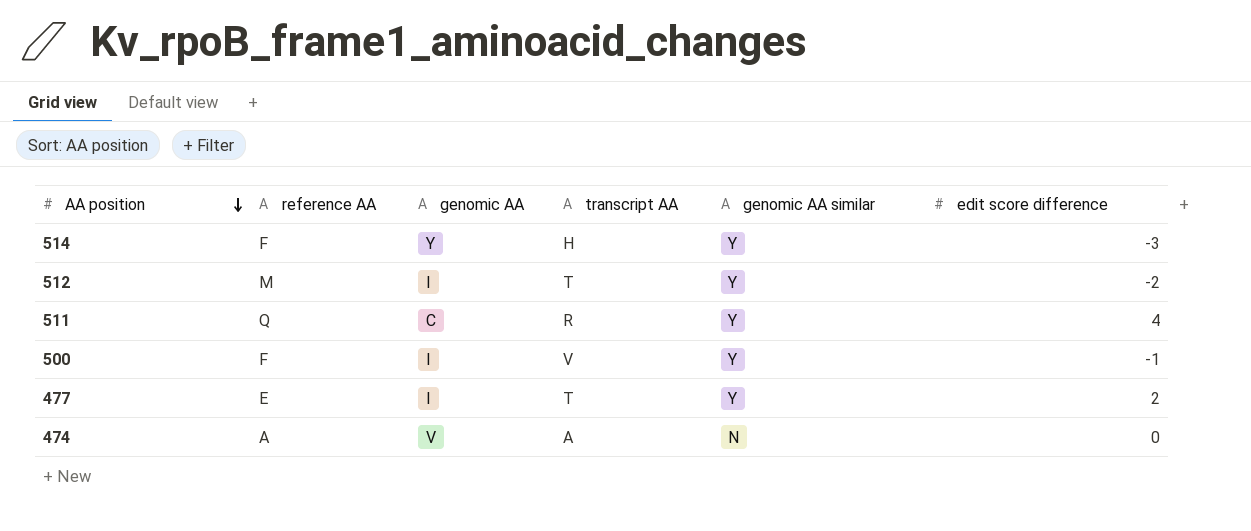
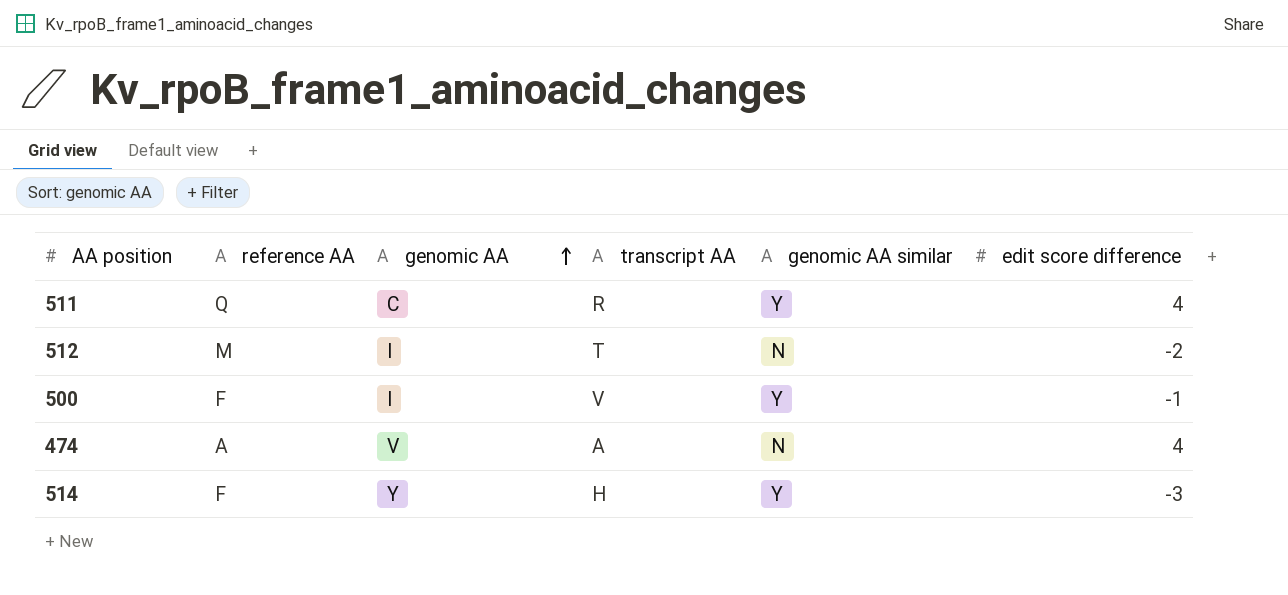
row order: AA position descending -> genomic AA ascending
row 477: E | I | T | Y | 2 -> none
512 | genomic AA similar: Y -> N
474 | edit score difference: 0 -> 4

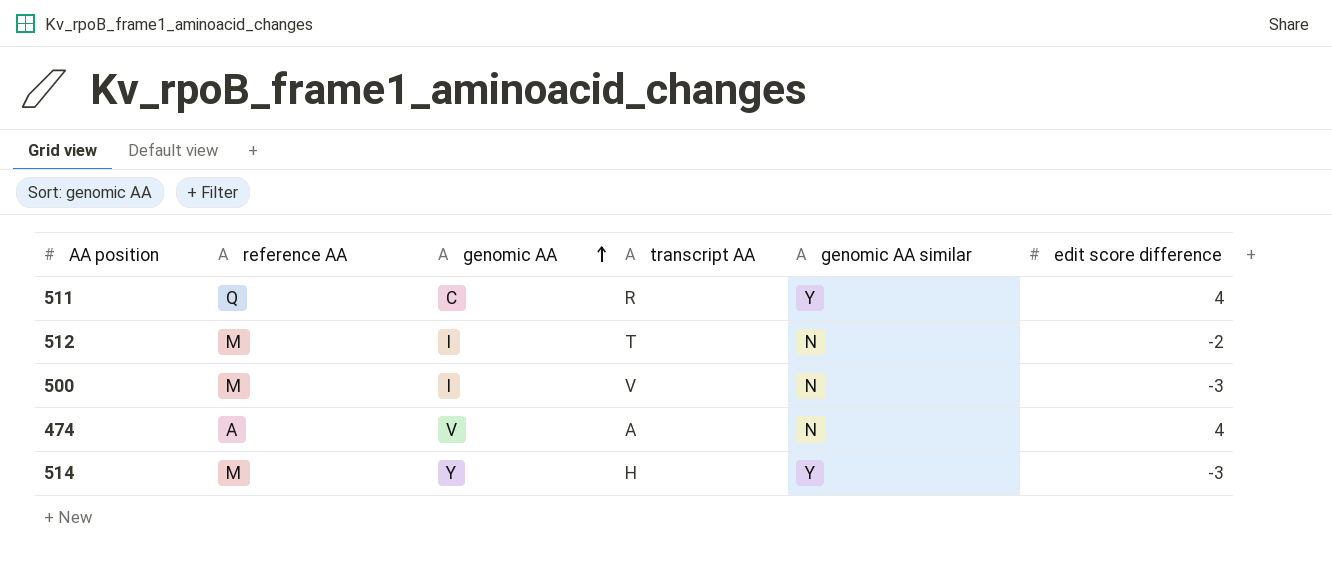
500 | reference AA: F -> M
500 | genomic AA similar: Y -> N
500 | edit score difference: -1 -> -3
514 | reference AA: F -> M

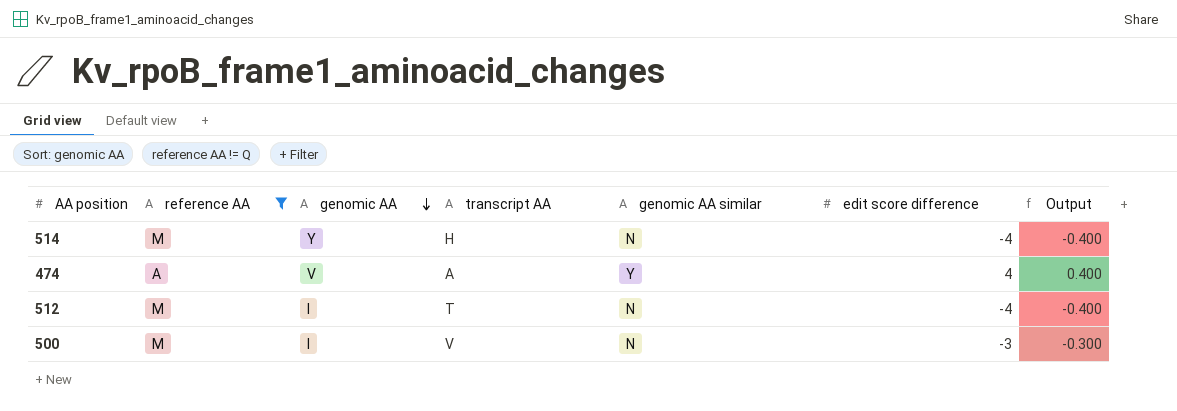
filter: none -> reference AA != Q
row order: genomic AA ascending -> genomic AA descending
column Output | formula: none -> [edit score difference] * 0.1
514 | genomic AA similar: Y -> N
514 | edit score difference: -3 -> -4
474 | genomic AA similar: N -> Y
512 | edit score difference: -2 -> -4

